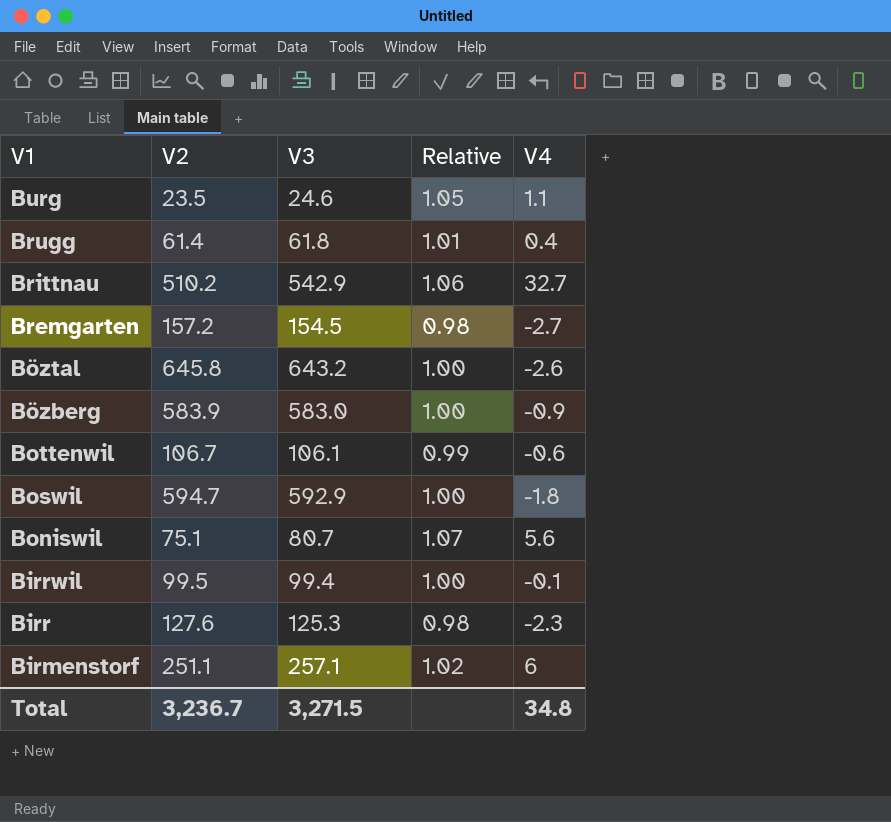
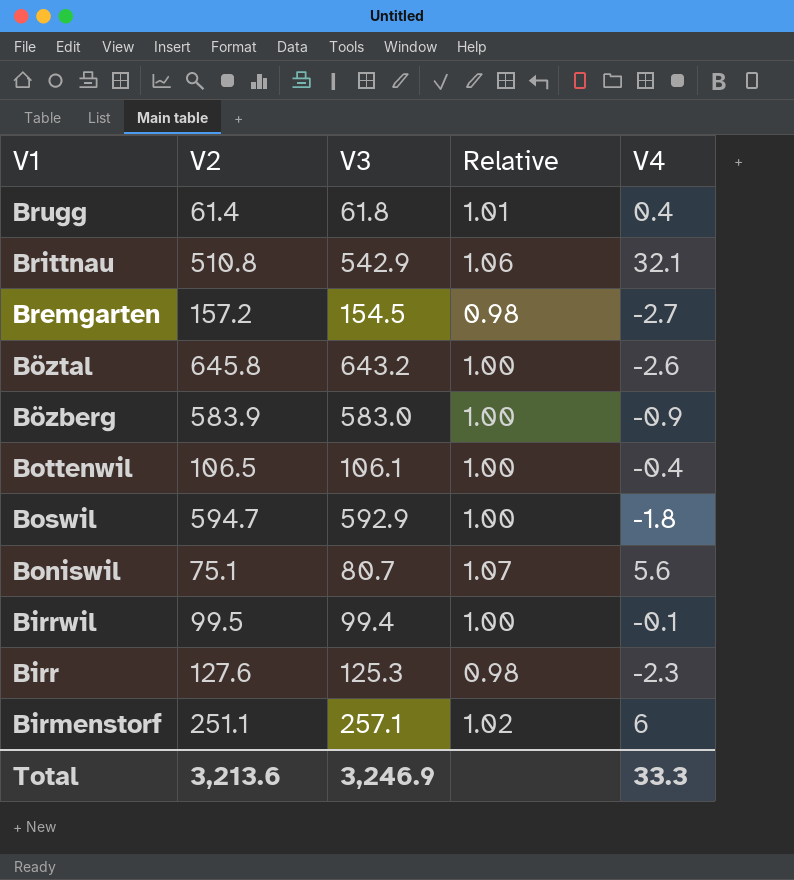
row Burg: 23.5 | 24.6 | 1.05 | 1.1 -> none
Brittnau | V2: 510.2 -> 510.8
Brittnau | V4: 32.7 -> 32.1
Bottenwil | V2: 106.7 -> 106.5
Bottenwil | Relative: 0.99 -> 1.00
Bottenwil | V4: -0.6 -> -0.4
Total | V2: 3,236.7 -> 3,213.6
Total | V3: 3,271.5 -> 3,246.9
Total | V4: 34.8 -> 33.3

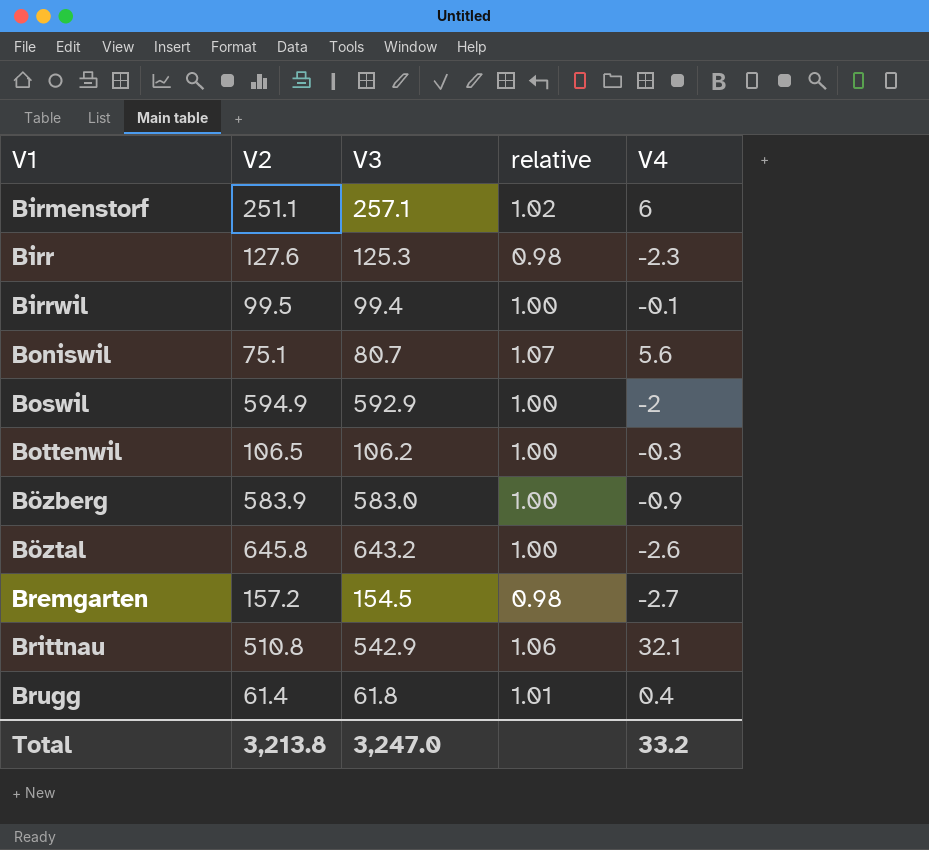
row order: V1 descending -> V1 ascending
column name: Relative -> relative
Boswil | V2: 594.7 -> 594.9
Boswil | V4: -1.8 -> -2
Bottenwil | V3: 106.1 -> 106.2
Bottenwil | V4: -0.4 -> -0.3
Total | V2: 3,213.6 -> 3,213.8
Total | V3: 3,246.9 -> 3,247.0
Total | V4: 33.3 -> 33.2

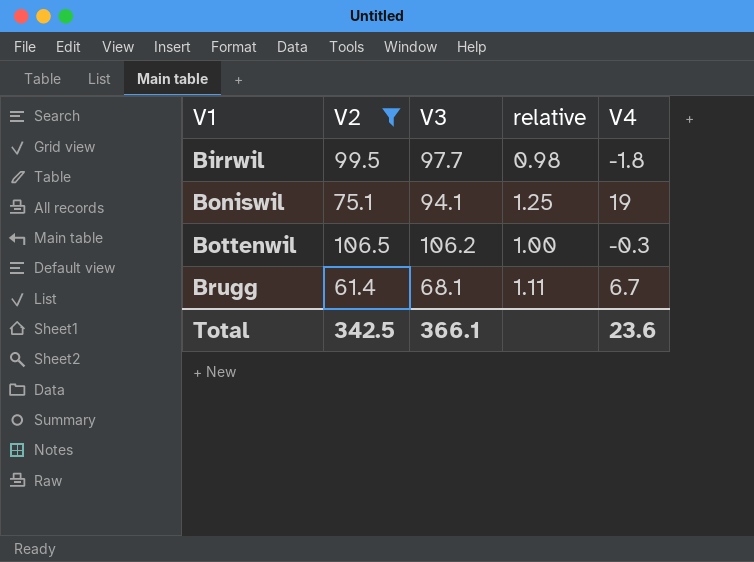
filter: none -> V2 <= 106.5
Birrwil | V3: 99.4 -> 97.7
Birrwil | relative: 1.00 -> 0.98
Birrwil | V4: -0.1 -> -1.8
Boniswil | V3: 80.7 -> 94.1
Boniswil | relative: 1.07 -> 1.25
Boniswil | V4: 5.6 -> 19
Brugg | V3: 61.8 -> 68.1
Brugg | relative: 1.01 -> 1.11
Brugg | V4: 0.4 -> 6.7
Total | V2: 3,213.8 -> 342.5
Total | V3: 3,247.0 -> 366.1
Total | V4: 33.2 -> 23.6

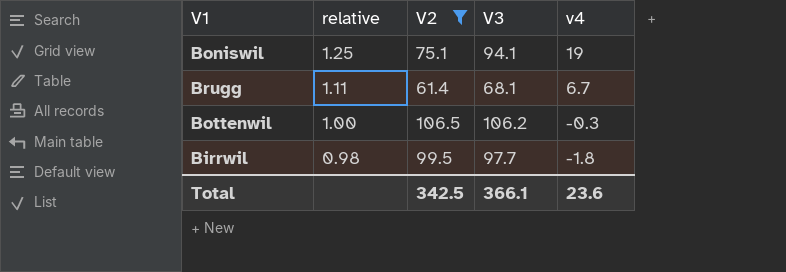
row order: V1 ascending -> relative descending
column relative | position: 4 -> 2
column name: V4 -> v4

